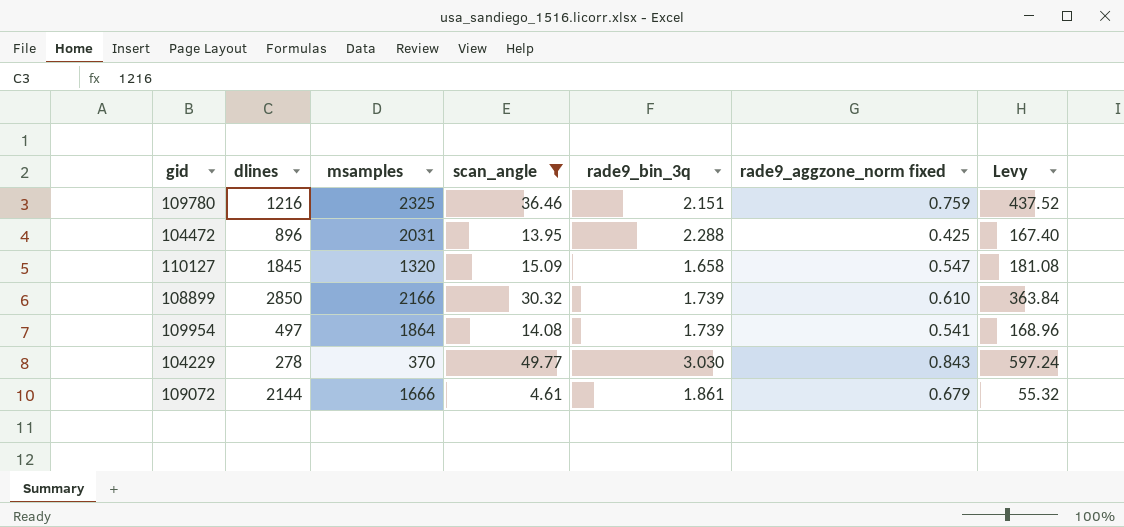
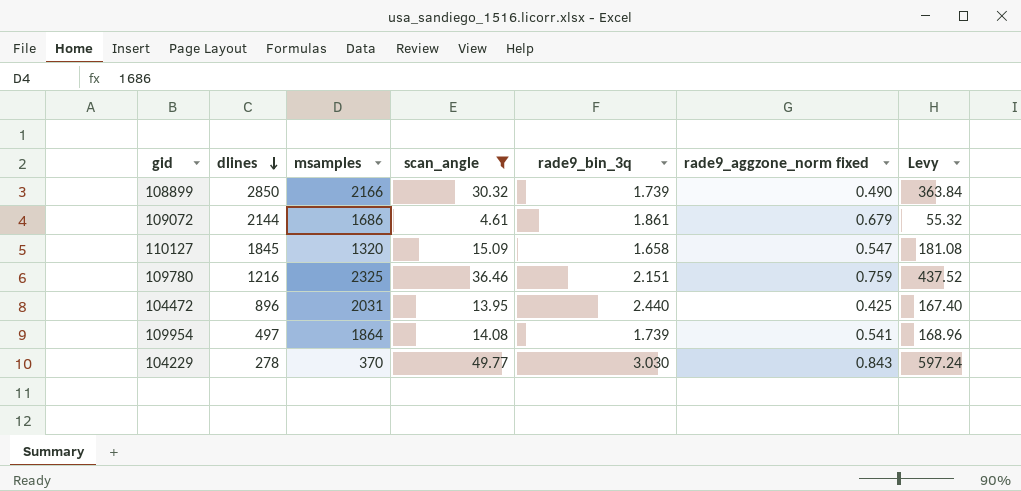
row order: none -> dlines descending
108899 | rade9_aggzone_norm fixed: 0.610 -> 0.490
109072 | msamples: 1666 -> 1686
104472 | rade9_bin_3q: 2.288 -> 2.440

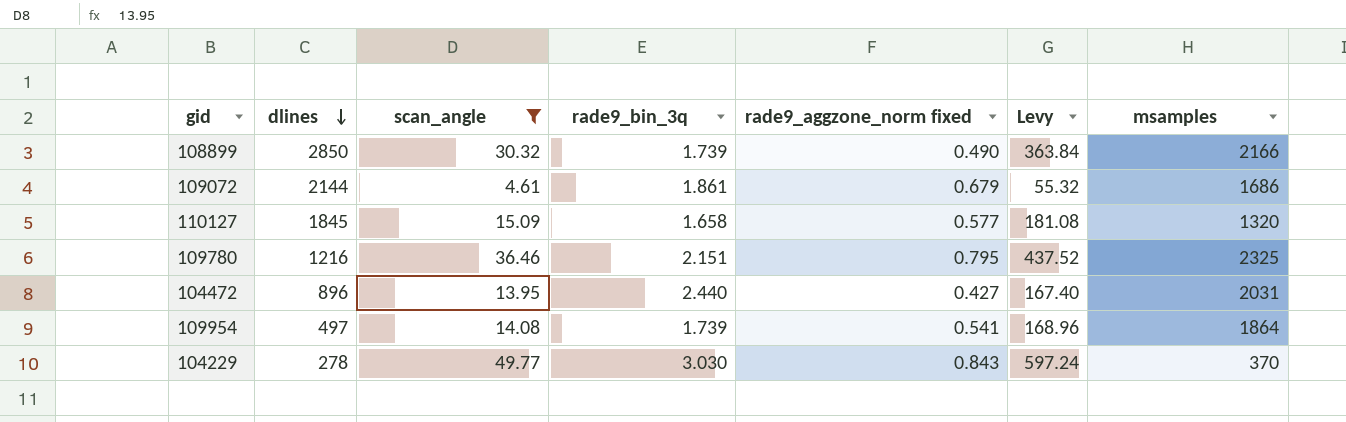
column msamples | position: 3 -> 7
110127 | rade9_aggzone_norm fixed: 0.547 -> 0.577
109780 | rade9_aggzone_norm fixed: 0.759 -> 0.795
104472 | rade9_aggzone_norm fixed: 0.425 -> 0.427

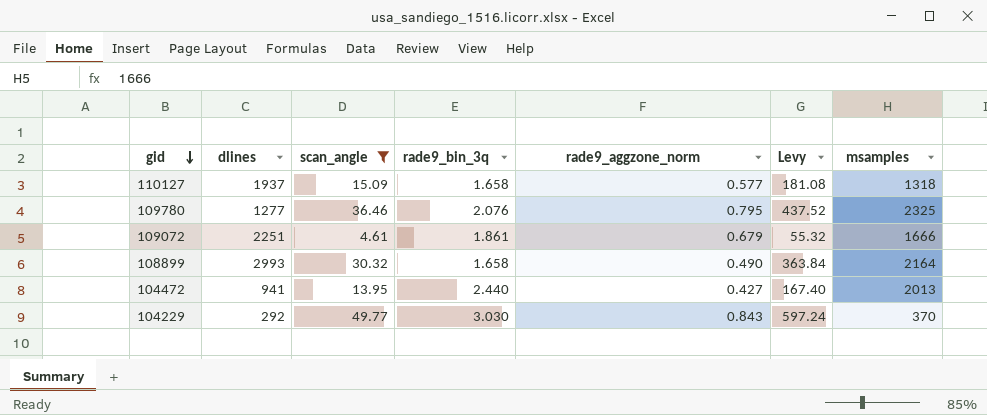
row order: dlines descending -> gid descending
column name: rade9_aggzone_norm fixed -> rade9_aggzone_norm
row 109954: 497 | 14.08 | 1.739 | 0.541 | 168.96 | 1864 -> none
110127 | dlines: 1845 -> 1937
110127 | msamples: 1320 -> 1318
109780 | dlines: 1216 -> 1277
109780 | rade9_bin_3q: 2.151 -> 2.076
109072 | dlines: 2144 -> 2251
109072 | msamples: 1686 -> 1666
108899 | dlines: 2850 -> 2993
108899 | rade9_bin_3q: 1.739 -> 1.658
108899 | msamples: 2166 -> 2164
104472 | dlines: 896 -> 941
104472 | msamples: 2031 -> 2013
104229 | dlines: 278 -> 292

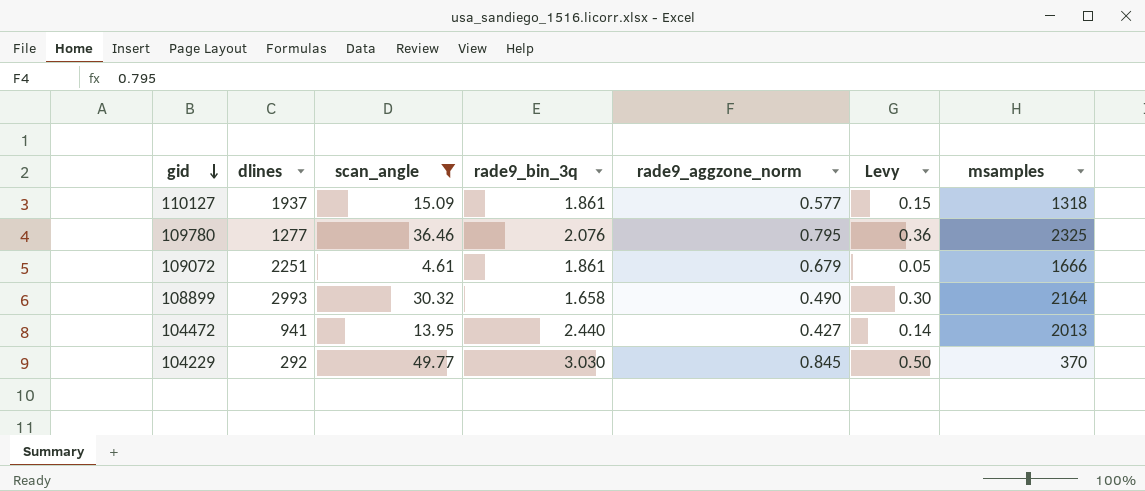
column Levy | formula: [scan_angle] * 12 -> [scan_angle] * 0.01
110127 | rade9_bin_3q: 1.658 -> 1.861
104229 | rade9_aggzone_norm: 0.843 -> 0.845

